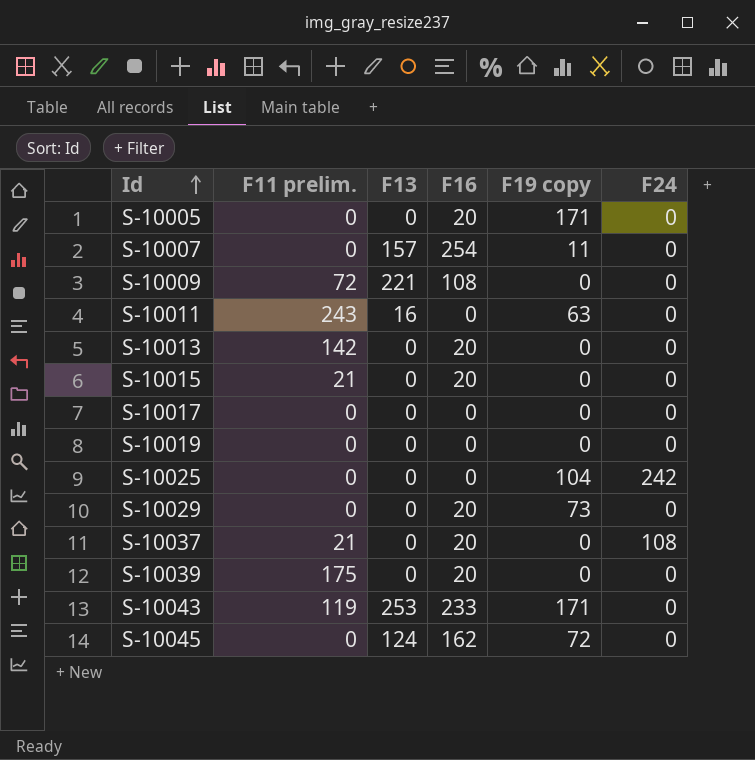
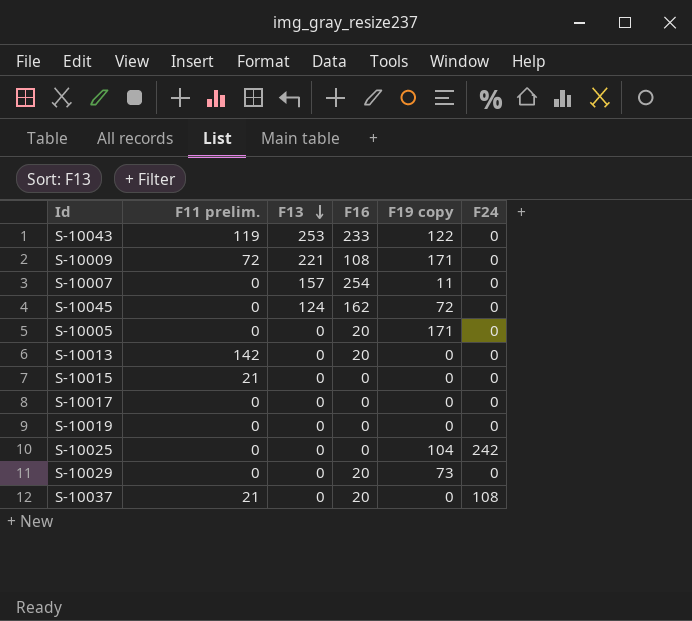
row order: Id ascending -> F13 descending
row S-10011: 243 | 16 | 0 | 63 | 0 -> none
row S-10039: 175 | 0 | 20 | 0 | 0 -> none
S-10043 | F19 copy: 171 -> 122
S-10009 | F19 copy: 0 -> 171
S-10015 | F16: 20 -> 0

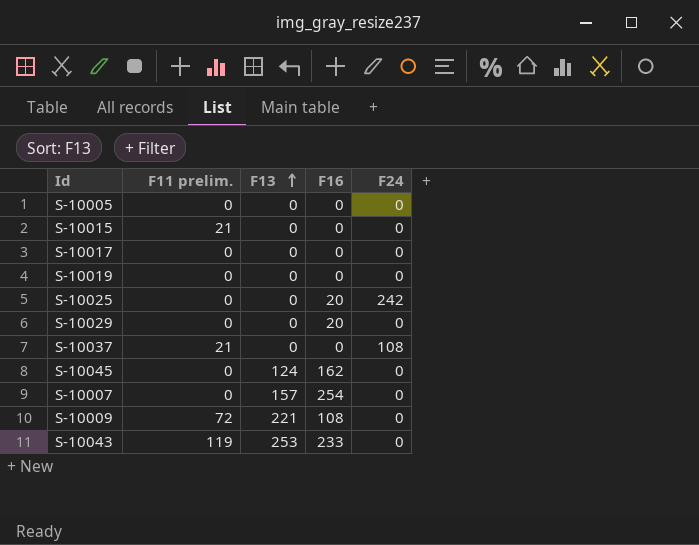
row order: F13 descending -> F13 ascending
column F19 copy | position: 5 -> none
row S-10013: 142 | 0 | 20 | 0 | 0 -> none
S-10005 | F16: 20 -> 0
S-10025 | F16: 0 -> 20
S-10037 | F16: 20 -> 0

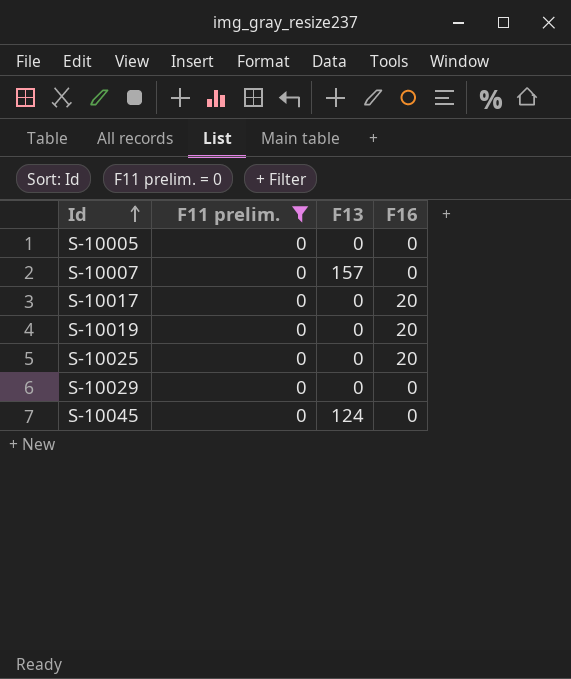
filter: none -> F11 prelim. = 0
row order: F13 ascending -> Id ascending
column F24 | position: 5 -> none
S-10007 | F16: 254 -> 0
S-10017 | F16: 0 -> 20
S-10019 | F16: 0 -> 20
S-10029 | F16: 20 -> 0
S-10045 | F16: 162 -> 0

